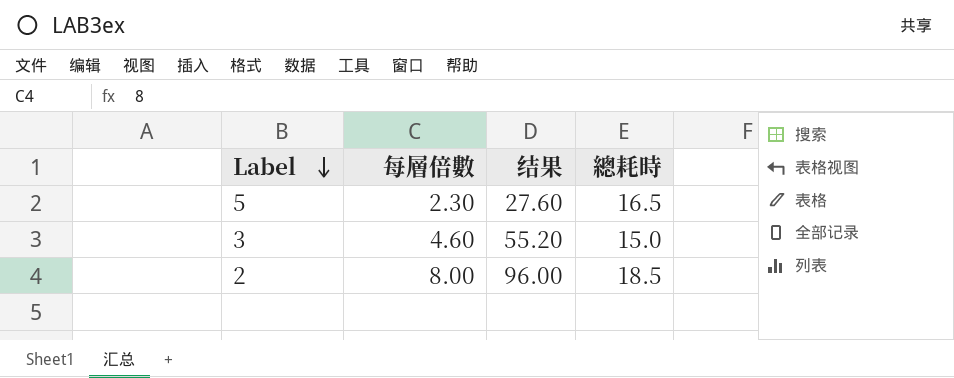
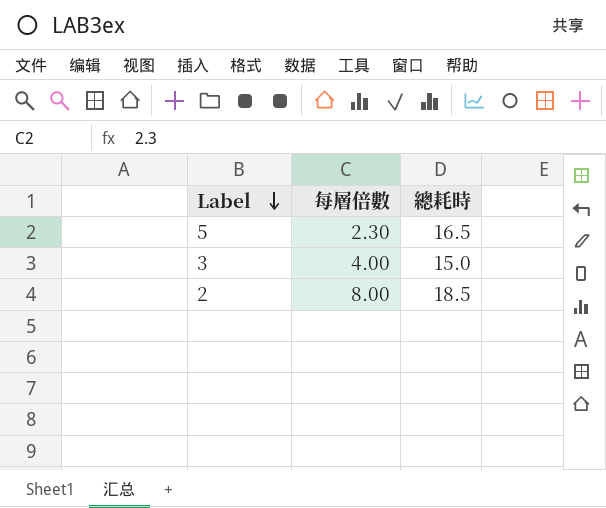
column 结果 | formula: [每層倍數] * 12 -> none
3 | 每層倍數: 4.60 -> 4.00

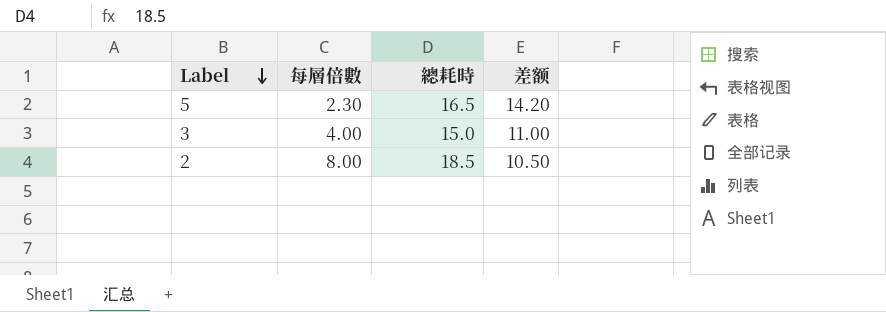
column 差额 | formula: none -> [總耗時] - [每層倍數]

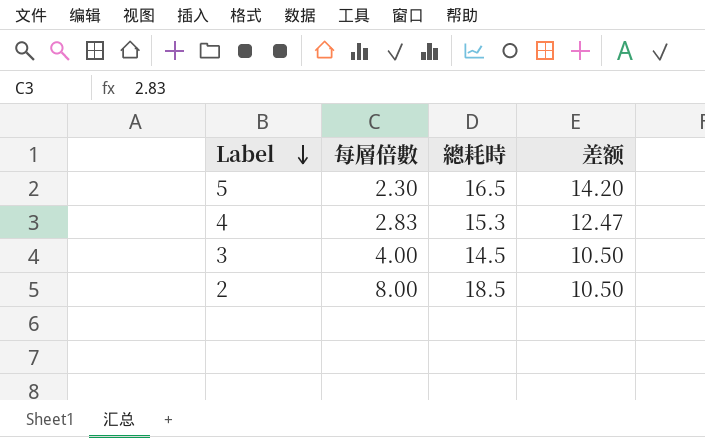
row 4: none -> 2.83 | 15.3 | 12.47
3 | 總耗時: 15.0 -> 14.5
3 | 差额: 11.00 -> 10.50

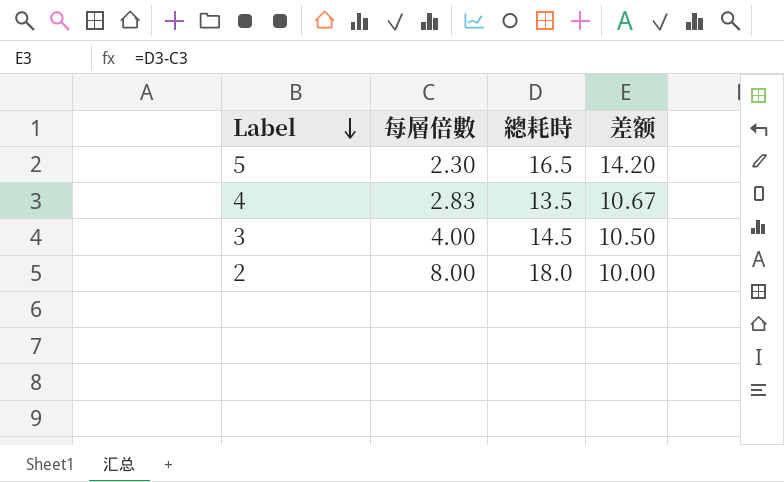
4 | 總耗時: 15.3 -> 13.5
4 | 差额: 12.47 -> 10.67
2 | 總耗時: 18.5 -> 18.0
2 | 差额: 10.50 -> 10.00

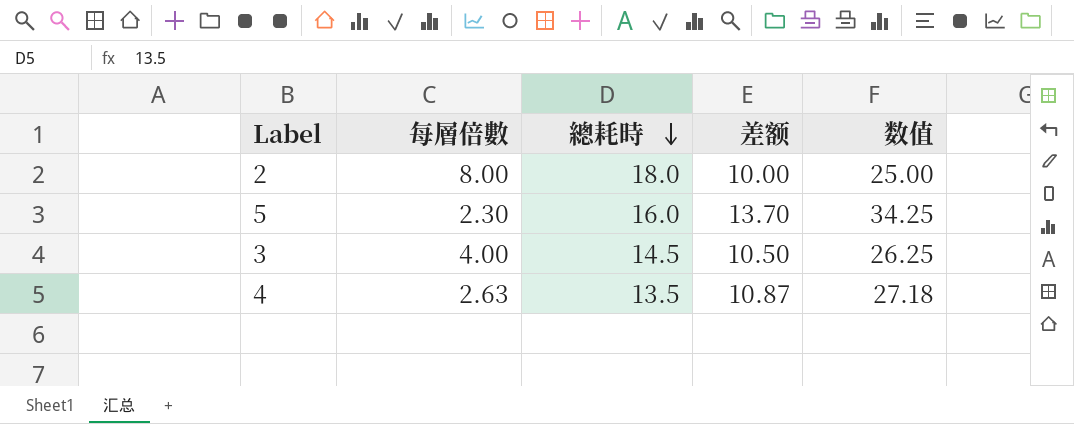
row order: Label descending -> 總耗時 descending
column 数值 | formula: none -> [差额] * 2.5
5 | 總耗時: 16.5 -> 16.0
5 | 差额: 14.20 -> 13.70
4 | 每層倍數: 2.83 -> 2.63
4 | 差额: 10.67 -> 10.87

